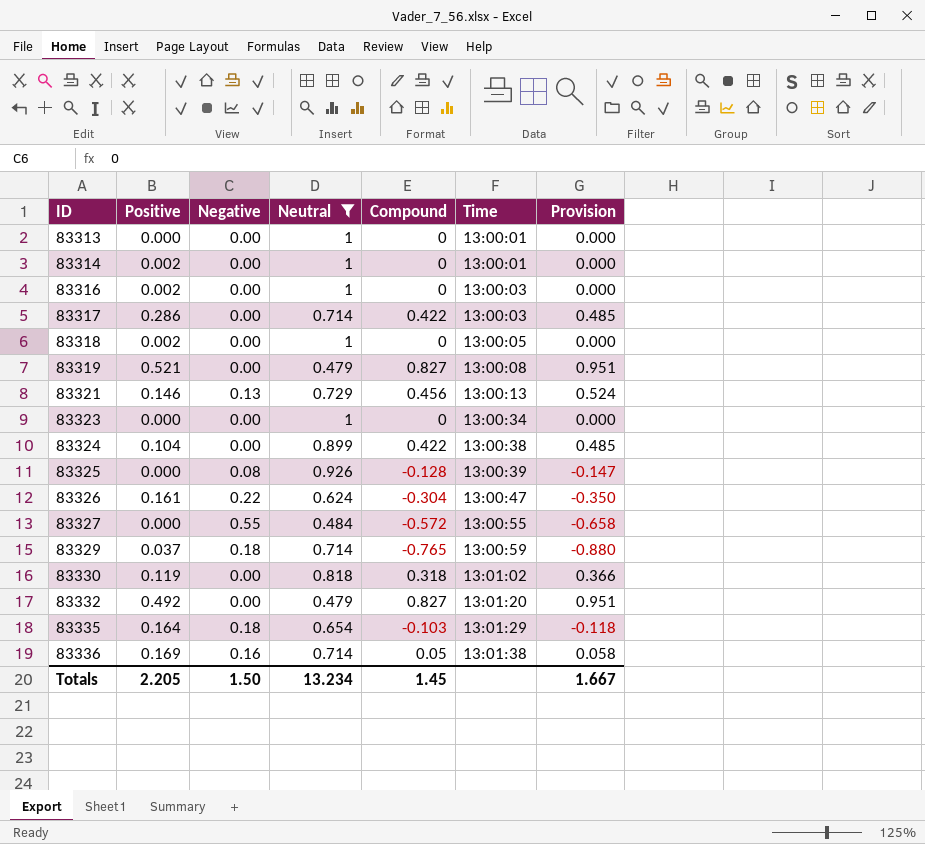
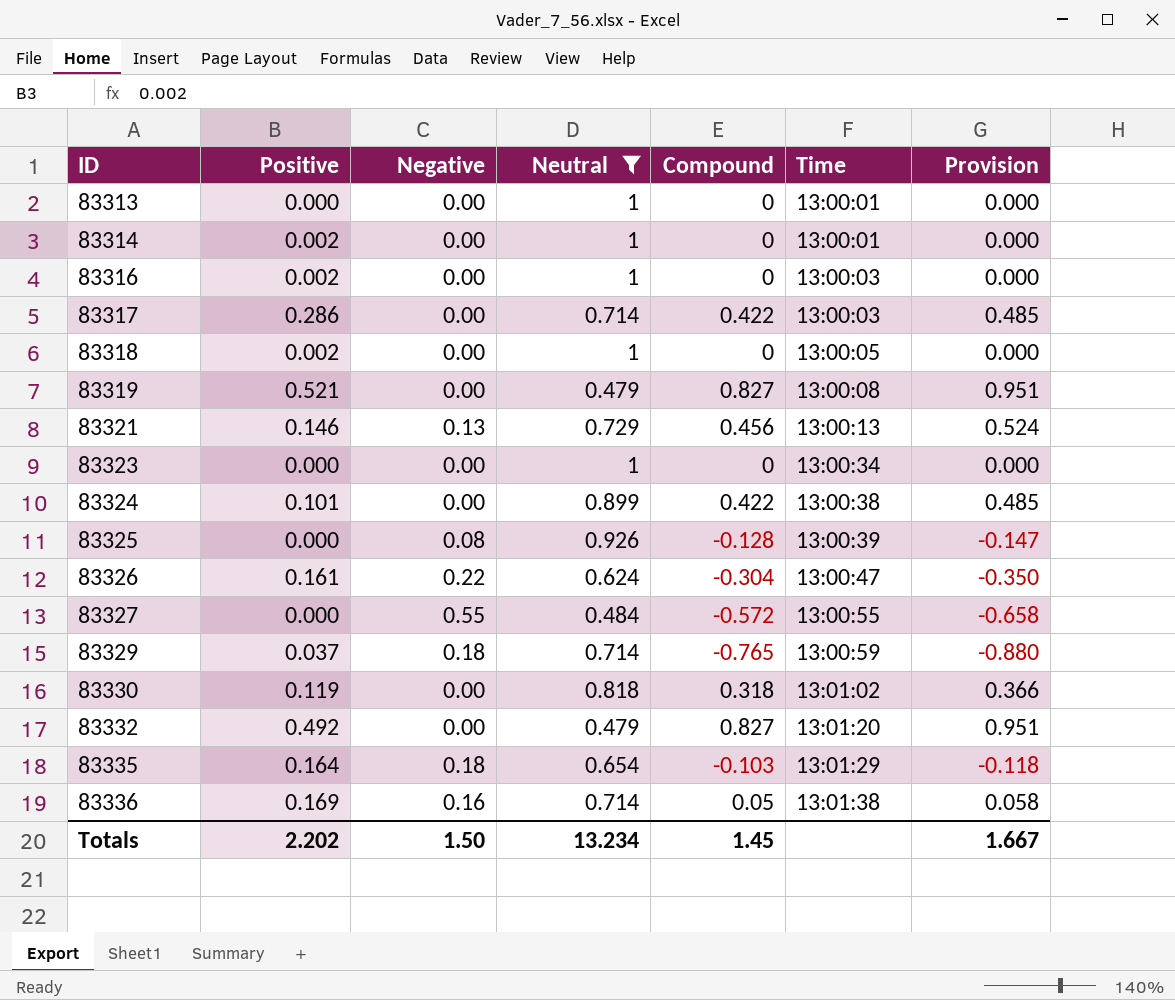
83324 | Positive: 0.104 -> 0.101
Totals | Positive: 2.205 -> 2.202

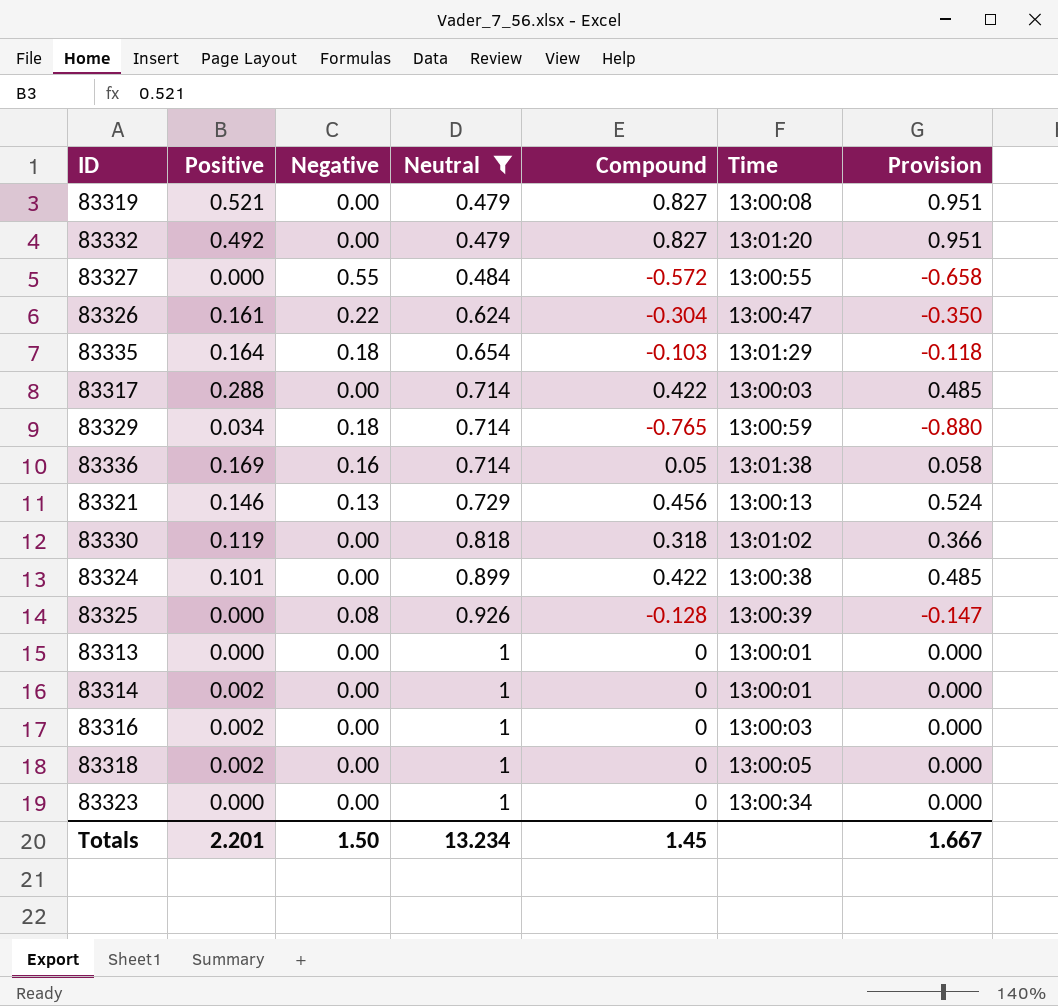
row order: ID ascending -> Neutral ascending
83317 | Positive: 0.286 -> 0.288
83329 | Positive: 0.037 -> 0.034
Totals | Positive: 2.202 -> 2.201

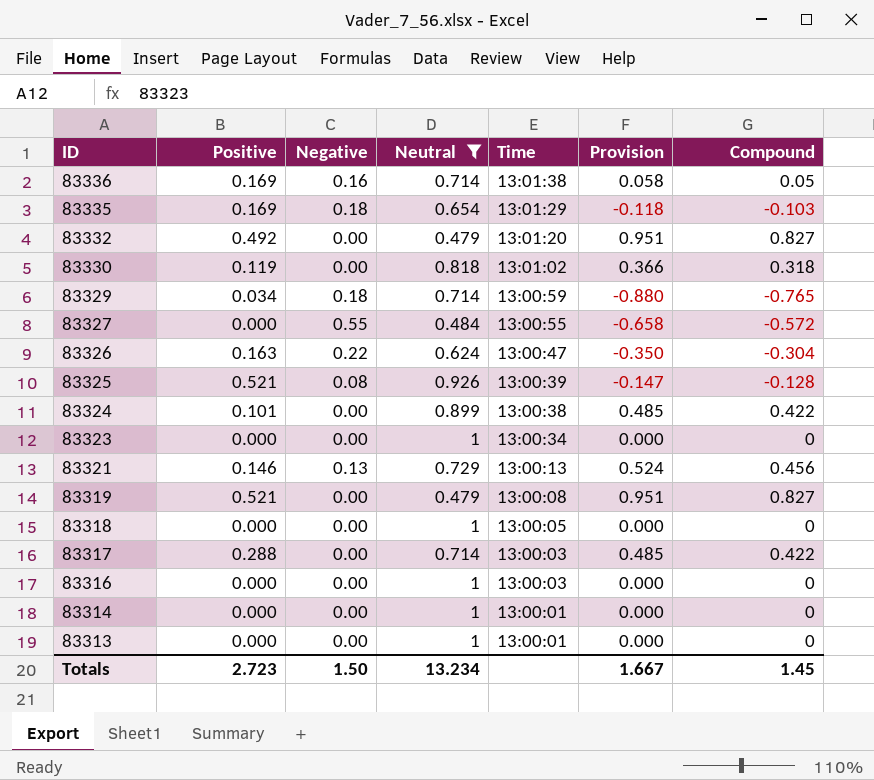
row order: Neutral ascending -> ID descending
column Compound | position: 5 -> 7
83335 | Positive: 0.164 -> 0.169
83326 | Positive: 0.161 -> 0.163
83325 | Positive: 0.000 -> 0.521
83318 | Positive: 0.002 -> 0.000
83316 | Positive: 0.002 -> 0.000
83314 | Positive: 0.002 -> 0.000
Totals | Positive: 2.201 -> 2.723

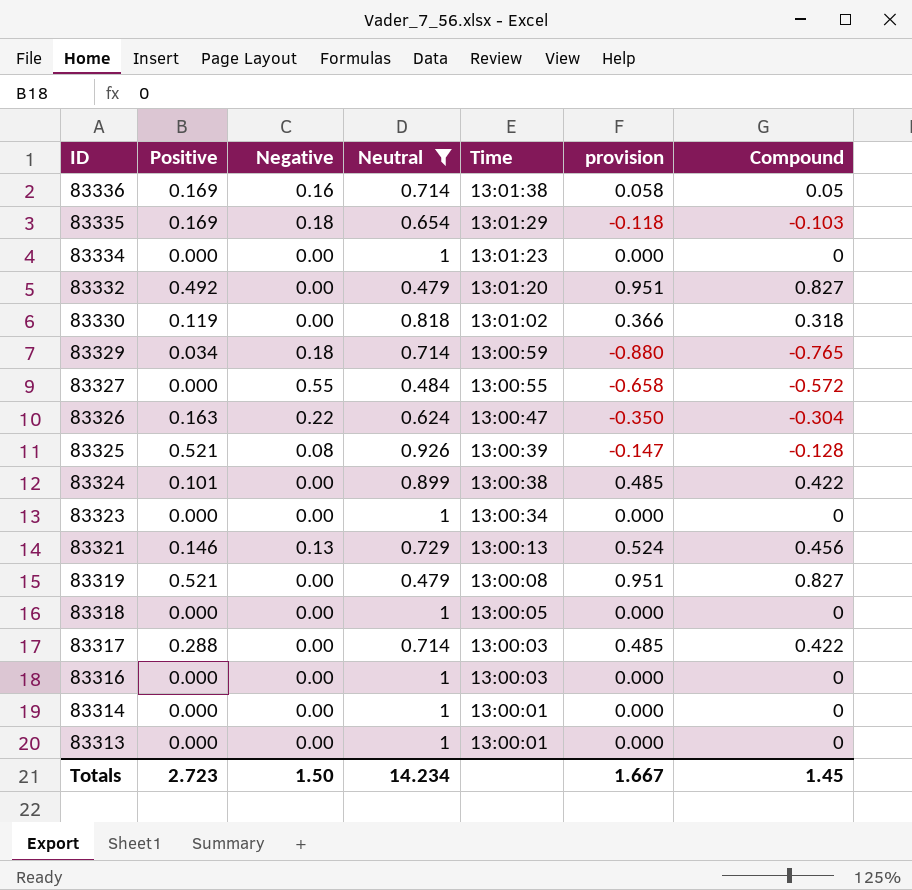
column name: Provision -> provision
row 83334: none -> 0.000 | 0.00 | 1 | 13:01:23 | 0.000 | 0
Totals | Neutral: 13.234 -> 14.234

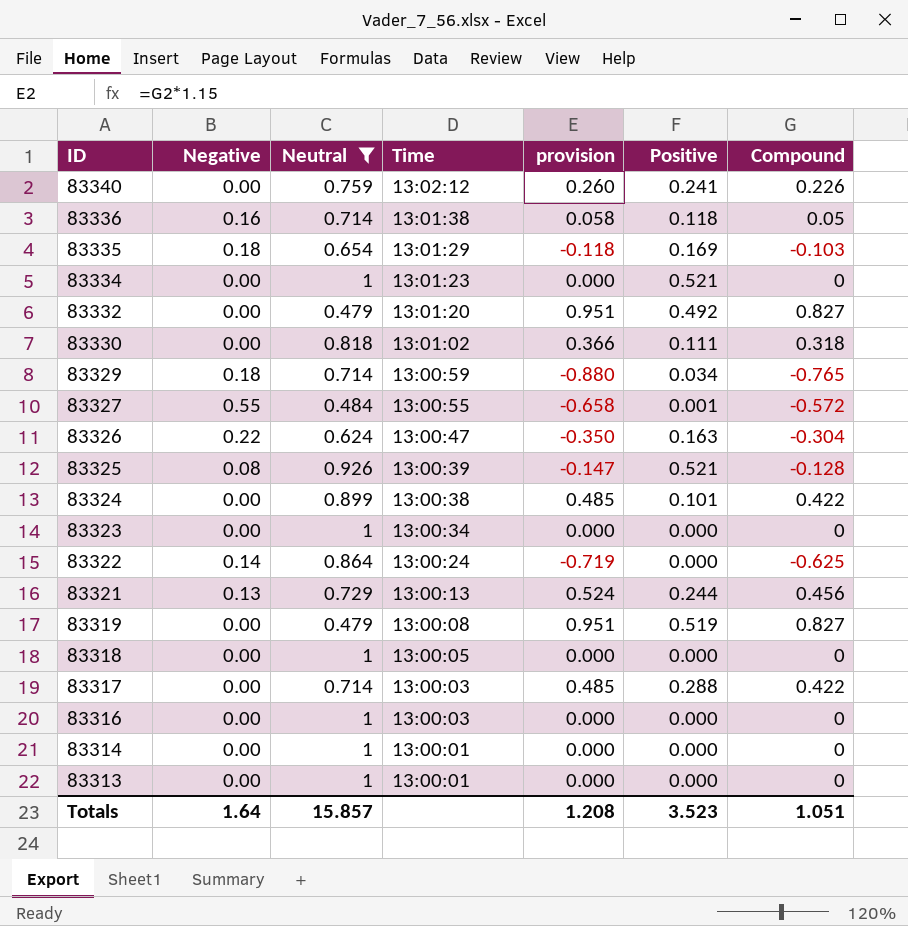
column Positive | position: 2 -> 6
row 83340: none -> 0.00 | 0.759 | 13:02:12 | 0.260 | 0.241 | 0.226
83336 | Positive: 0.169 -> 0.118
83334 | Positive: 0.000 -> 0.521
83330 | Positive: 0.119 -> 0.111
83327 | Positive: 0.000 -> 0.001
row 83322: none -> 0.14 | 0.864 | 13:00:24 | -0.719 | 0.000 | -0.625
83321 | Positive: 0.146 -> 0.244
83319 | Positive: 0.521 -> 0.519
Totals | Negative: 1.50 -> 1.64
Totals | Neutral: 14.234 -> 15.857
Totals | provision: 1.667 -> 1.208
Totals | Positive: 2.723 -> 3.523
Totals | Compound: 1.45 -> 1.051

